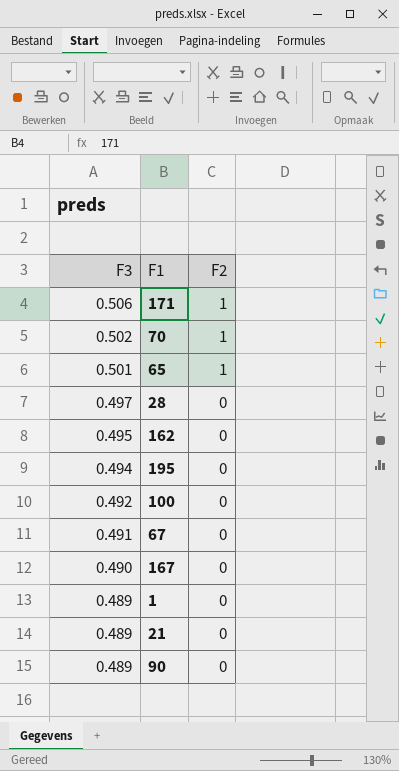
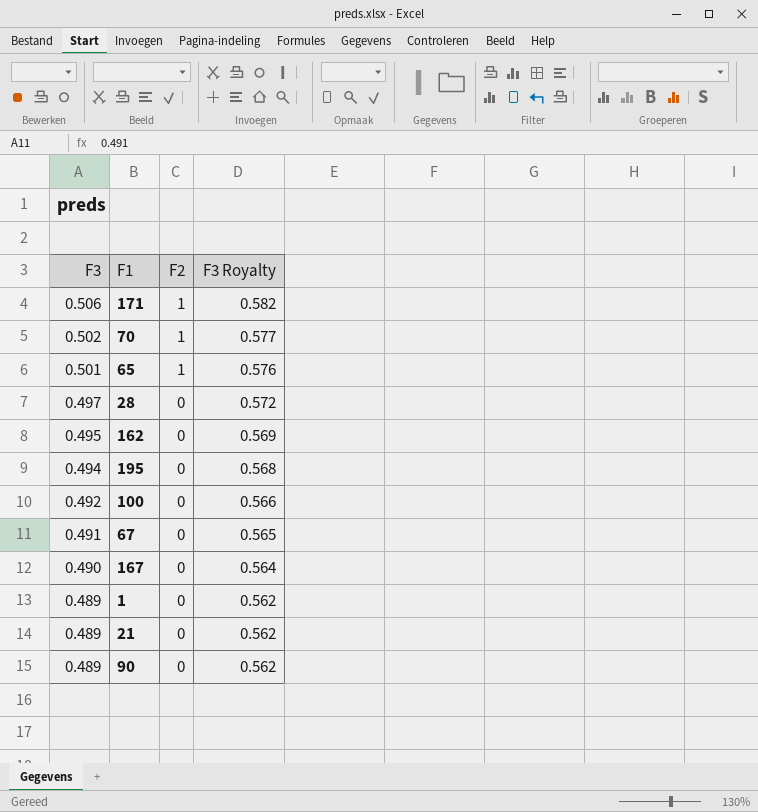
column F3 Royalty | formula: none -> [F3] * 1.15

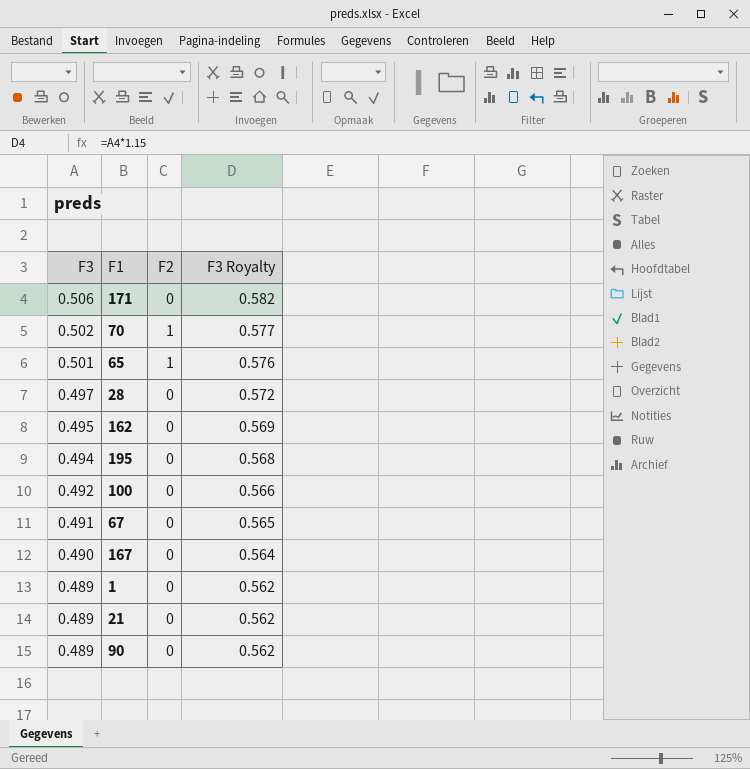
171 | F2: 1 -> 0

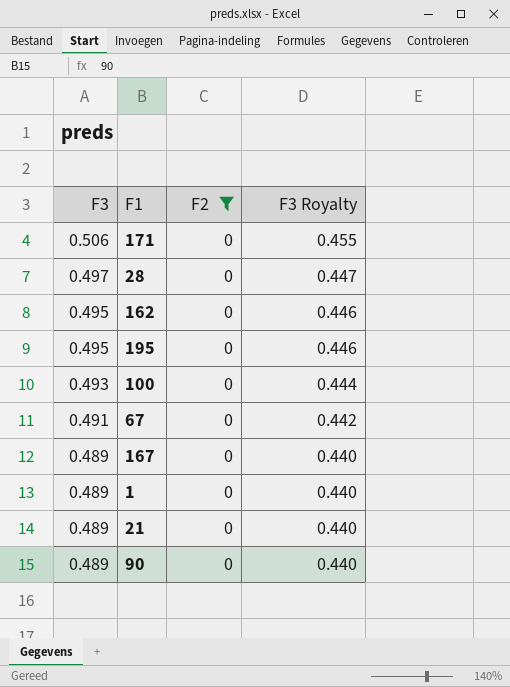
filter: none -> F2 = 0
column F3 Royalty | formula: [F3] * 1.15 -> [F3] * 0.9
195 | F3: 0.494 -> 0.495
100 | F3: 0.492 -> 0.493
167 | F3: 0.490 -> 0.489

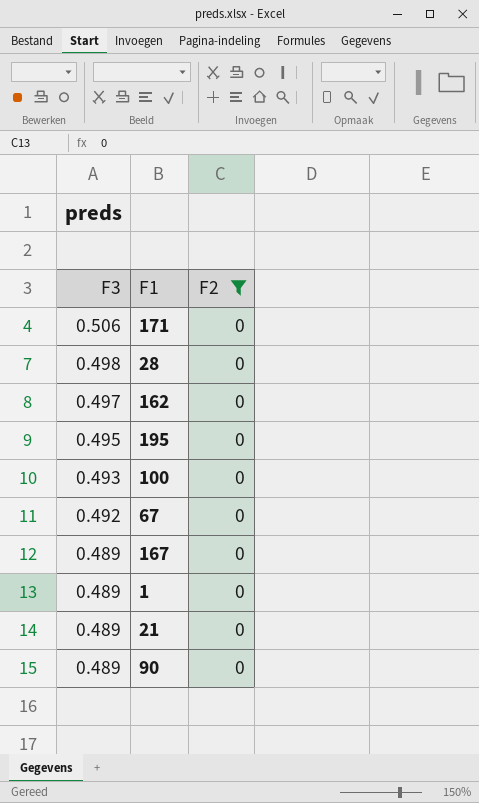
column F3 Royalty | formula: [F3] * 0.9 -> none
28 | F3: 0.497 -> 0.498
162 | F3: 0.495 -> 0.497
67 | F3: 0.491 -> 0.492

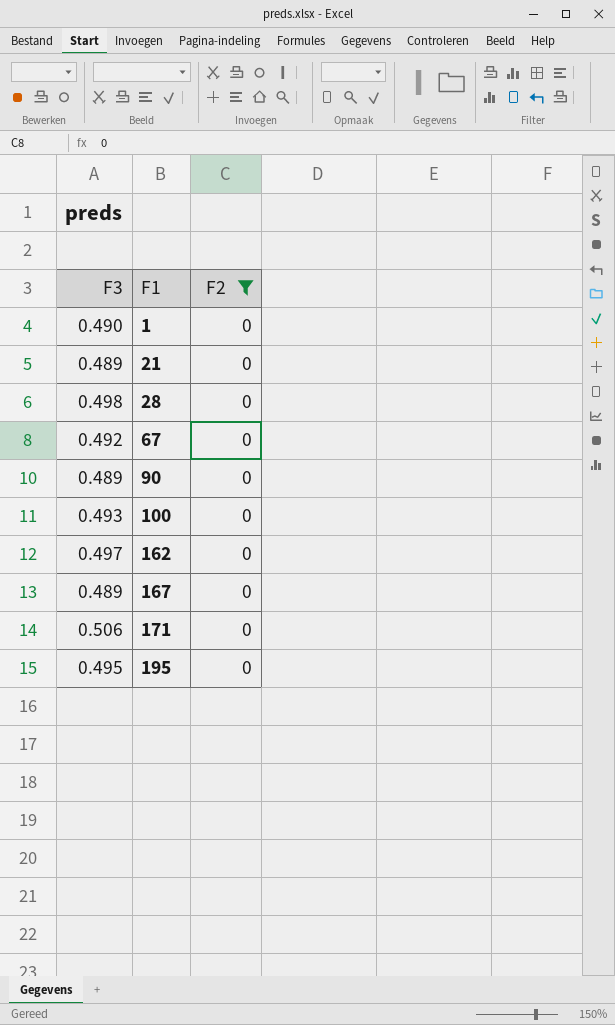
row order: F3 descending -> F1 ascending
1 | F3: 0.489 -> 0.490

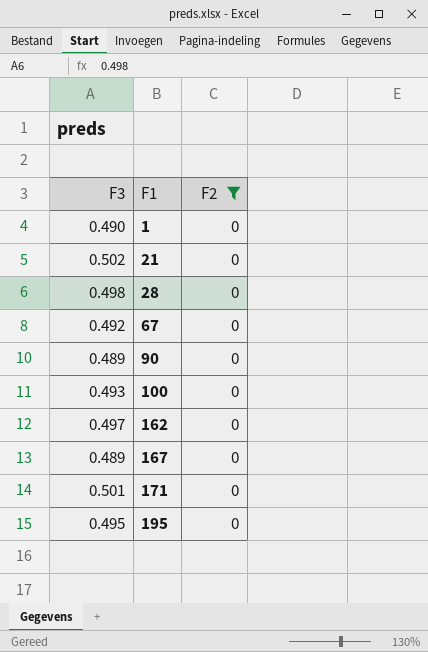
21 | F3: 0.489 -> 0.502
171 | F3: 0.506 -> 0.501

